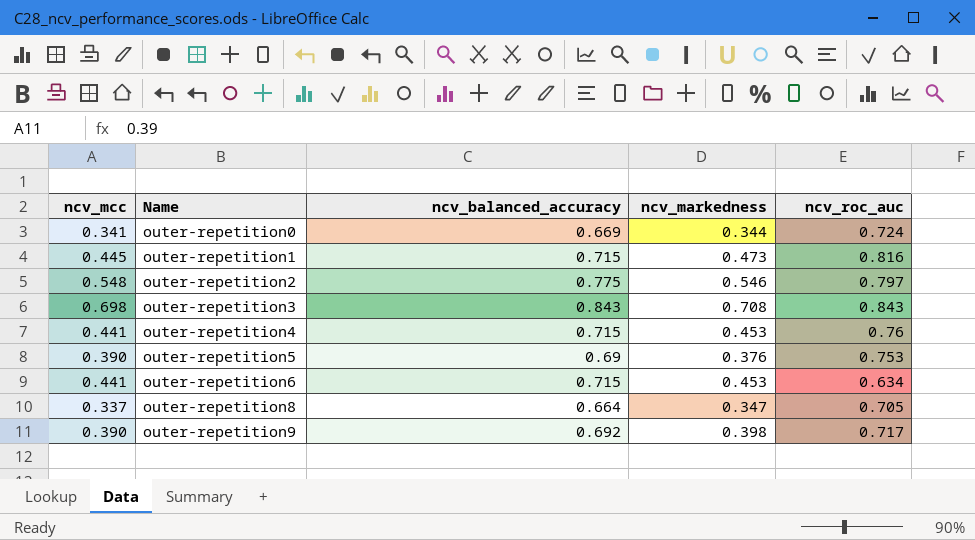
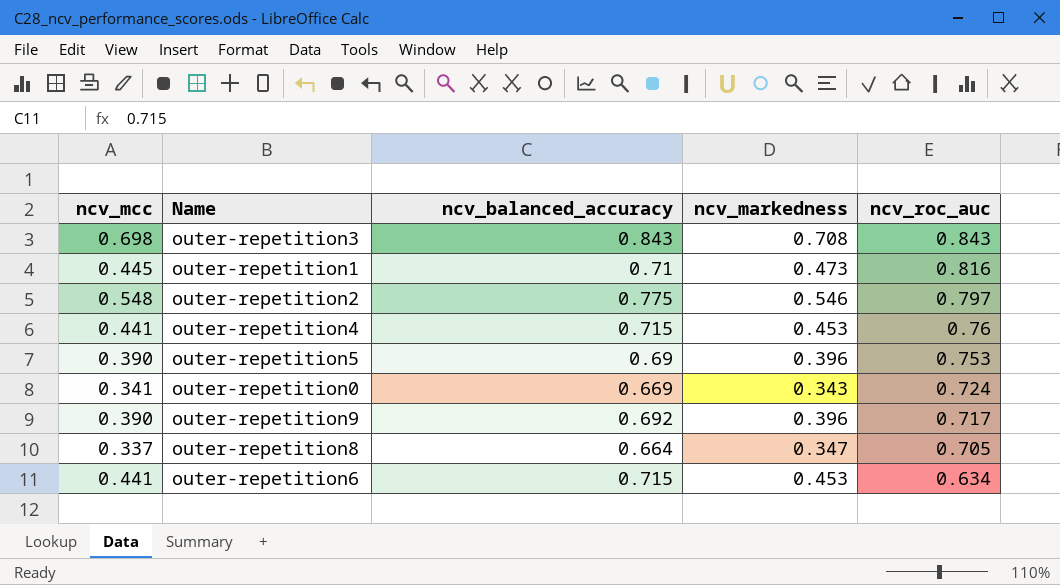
row order: Name ascending -> ncv_roc_auc descending
outer-repetition1 | ncv_balanced_accuracy: 0.715 -> 0.71
outer-repetition5 | ncv_markedness: 0.376 -> 0.396
outer-repetition0 | ncv_markedness: 0.344 -> 0.343
outer-repetition9 | ncv_markedness: 0.398 -> 0.396

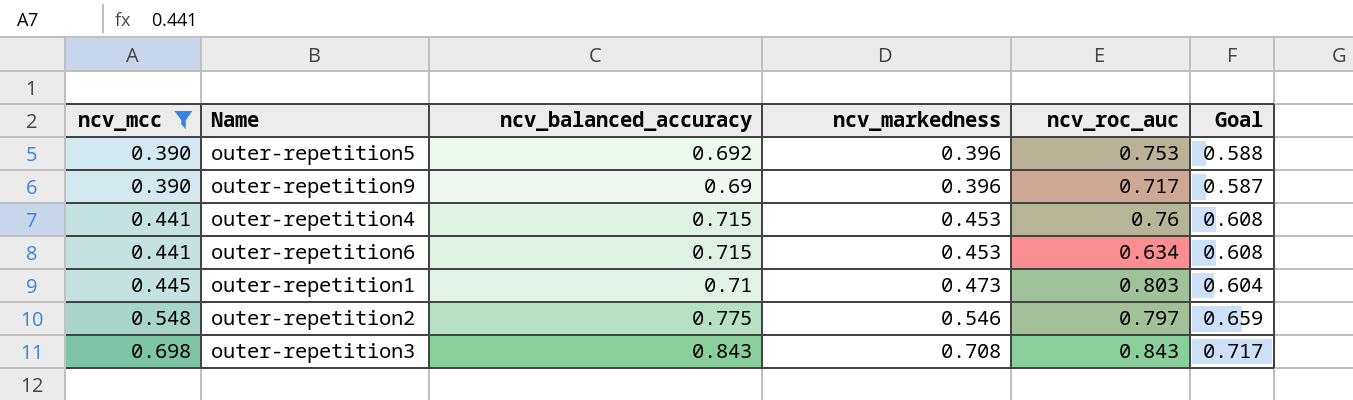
filter: none -> ncv_mcc >= 0.390
row order: ncv_roc_auc descending -> ncv_mcc ascending
column Goal | formula: none -> [ncv_balanced_accuracy] * 0.85
outer-repetition5 | ncv_balanced_accuracy: 0.69 -> 0.692
outer-repetition9 | ncv_balanced_accuracy: 0.692 -> 0.69
outer-repetition1 | ncv_roc_auc: 0.816 -> 0.803

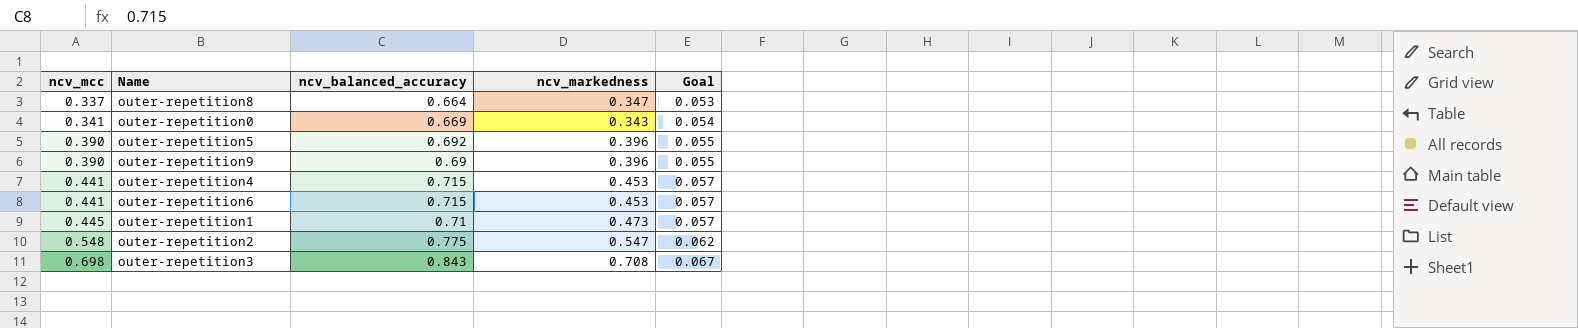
filter: ncv_mcc >= 0.390 -> none
column ncv_roc_auc | position: 5 -> none
column Goal | formula: [ncv_balanced_accuracy] * 0.85 -> [ncv_balanced_accuracy] * 0.08
outer-repetition2 | ncv_markedness: 0.546 -> 0.547

